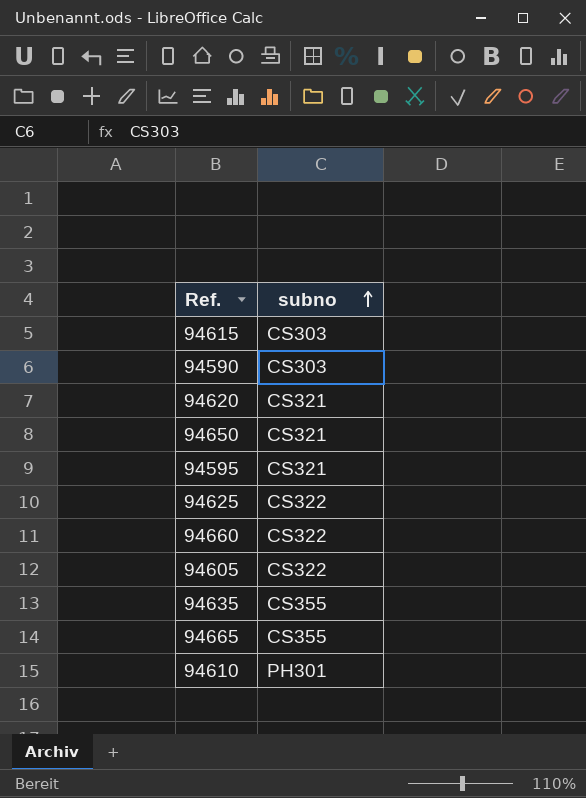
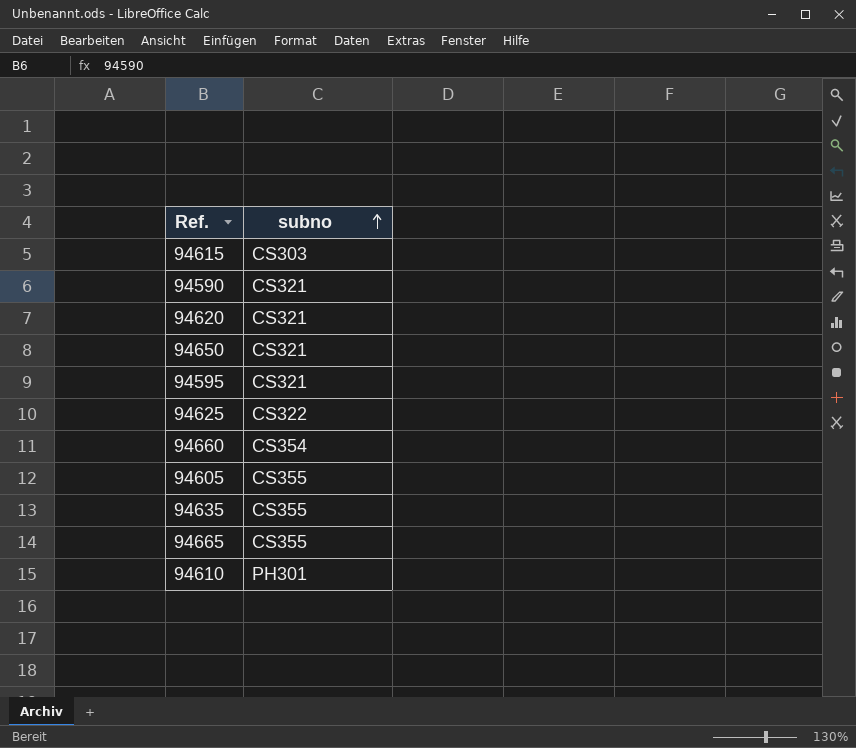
94590 | subno: CS303 -> CS321
94660 | subno: CS322 -> CS354
94605 | subno: CS322 -> CS355

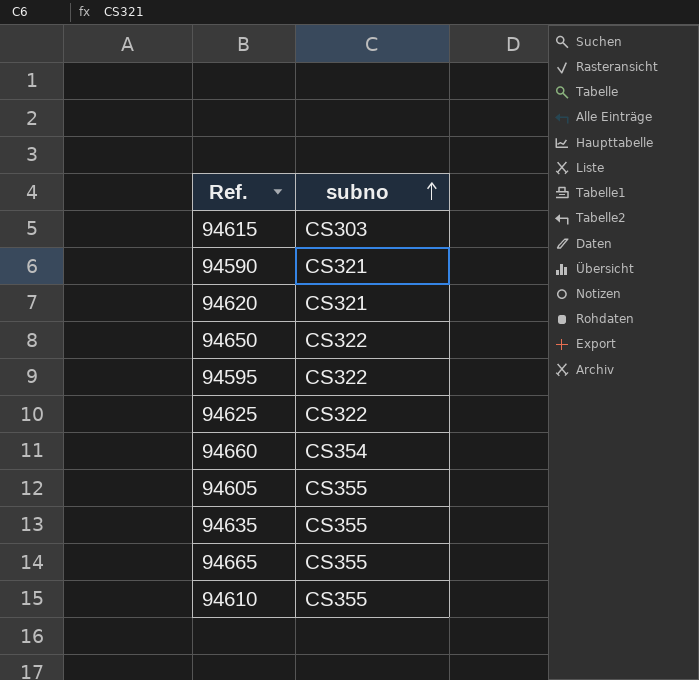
94650 | subno: CS321 -> CS322
94595 | subno: CS321 -> CS322
94610 | subno: PH301 -> CS355

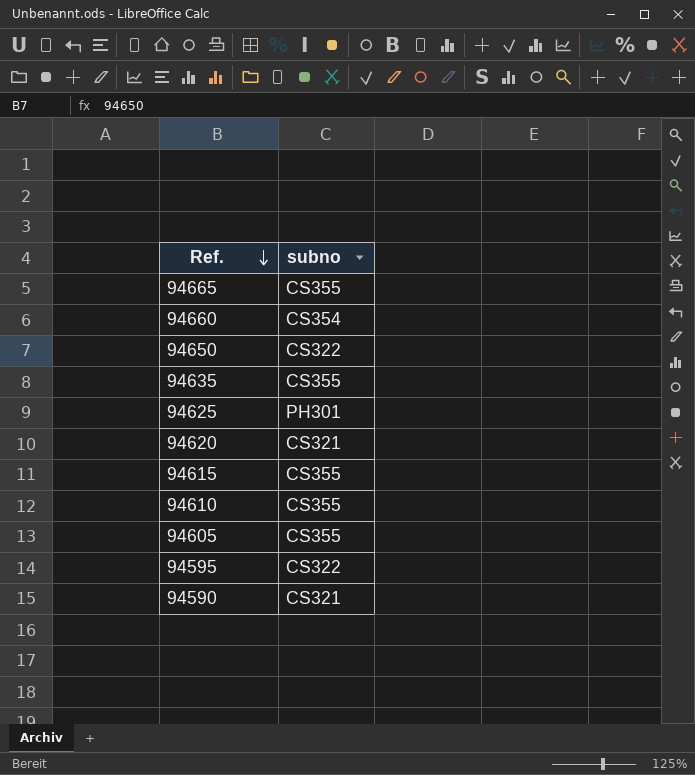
row order: subno ascending -> Ref. descending
94625 | subno: CS322 -> PH301
94615 | subno: CS303 -> CS355

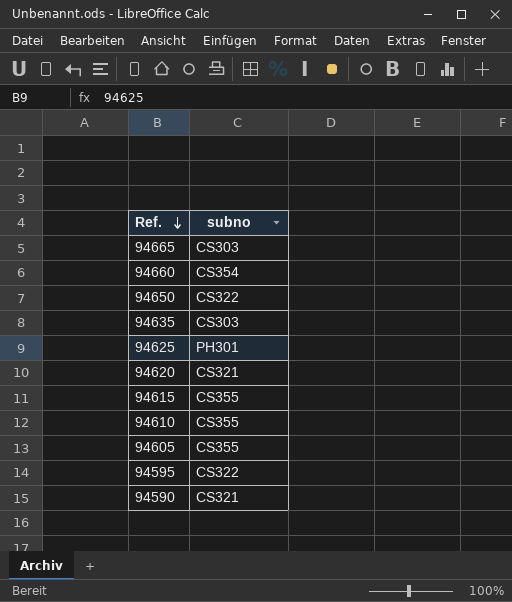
94665 | subno: CS355 -> CS303
94635 | subno: CS355 -> CS303

